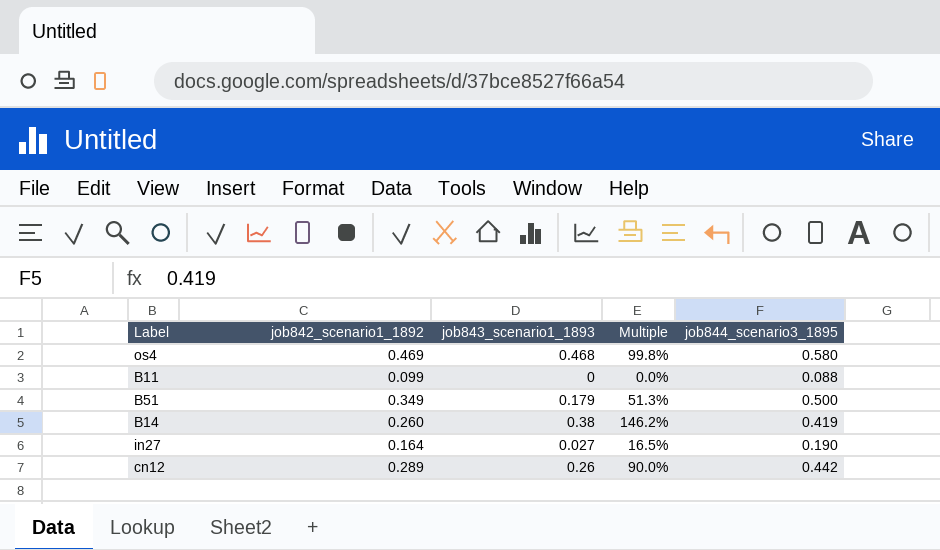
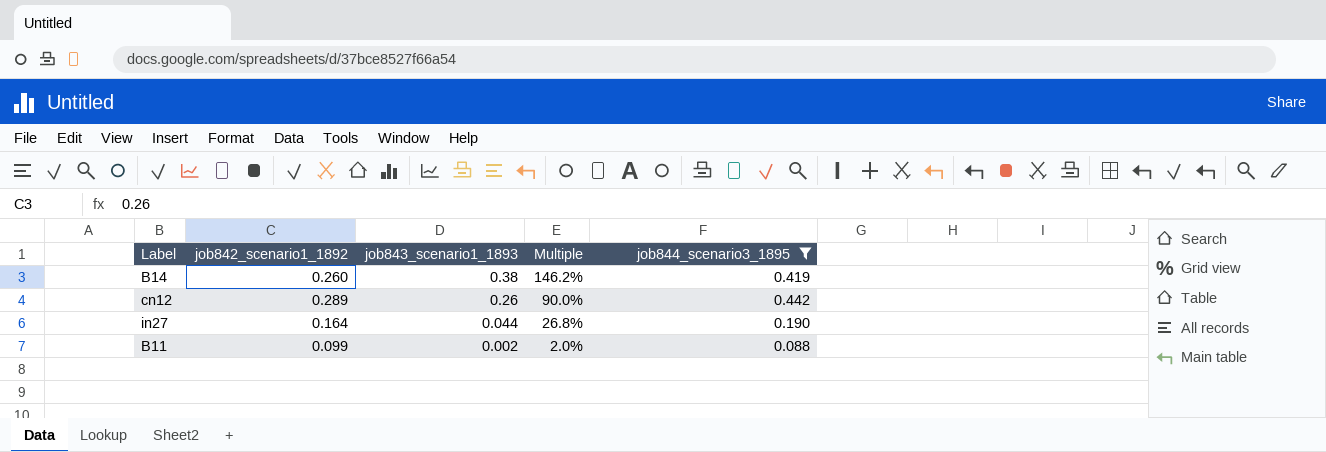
filter: none -> job844_scenario3_1895 <= 0.442
row order: none -> job843_scenario1_1893 descending
in27 | job843_scenario1_1893: 0.027 -> 0.044
in27 | Multiple: 16.5% -> 26.8%
B11 | job843_scenario1_1893: 0 -> 0.002
B11 | Multiple: 0.0% -> 2.0%

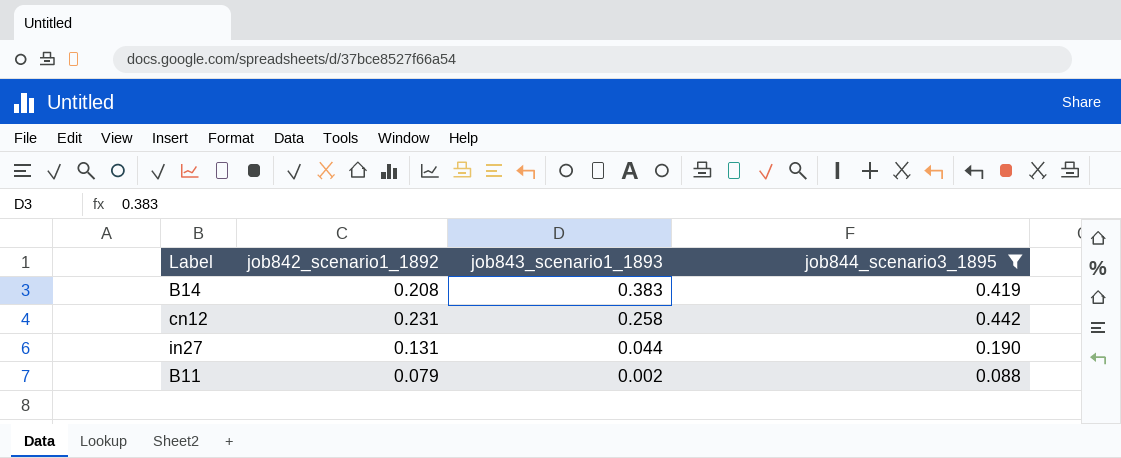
column Multiple | formula: [job843_scenario1_1893] / [job842_scenario1_1892] -> none
B14 | job842_scenario1_1892: 0.260 -> 0.208
B14 | job843_scenario1_1893: 0.38 -> 0.383
cn12 | job842_scenario1_1892: 0.289 -> 0.231
cn12 | job843_scenario1_1893: 0.26 -> 0.258
in27 | job842_scenario1_1892: 0.164 -> 0.131
B11 | job842_scenario1_1892: 0.099 -> 0.079

